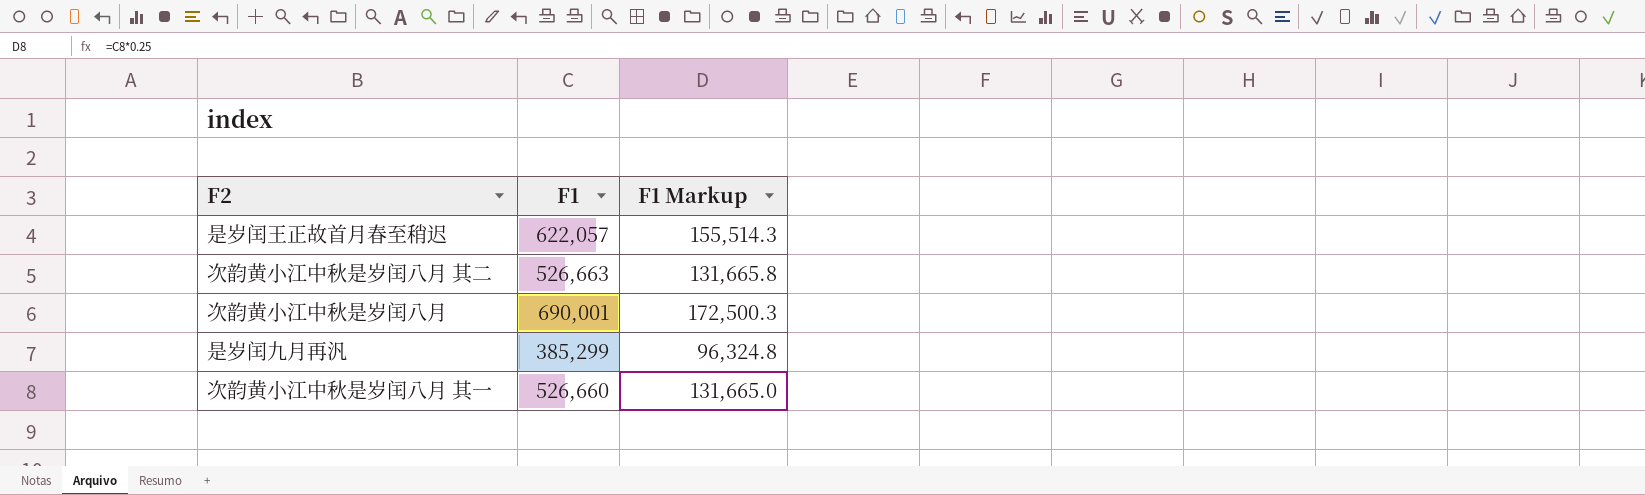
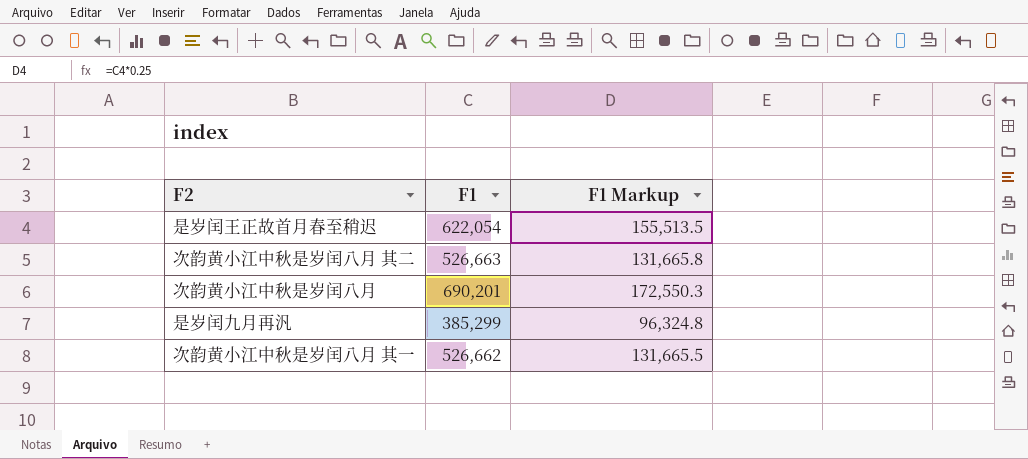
是岁闰王正故首月春至稍迟 | F1: 622,057 -> 622,054
是岁闰王正故首月春至稍迟 | F1 Markup: 155,514.3 -> 155,513.5
次韵黄小江中秋是岁闰八月 | F1: 690,001 -> 690,201
次韵黄小江中秋是岁闰八月 | F1 Markup: 172,500.3 -> 172,550.3
次韵黄小江中秋是岁闰八月 其一 | F1: 526,660 -> 526,662
次韵黄小江中秋是岁闰八月 其一 | F1 Markup: 131,665.0 -> 131,665.5

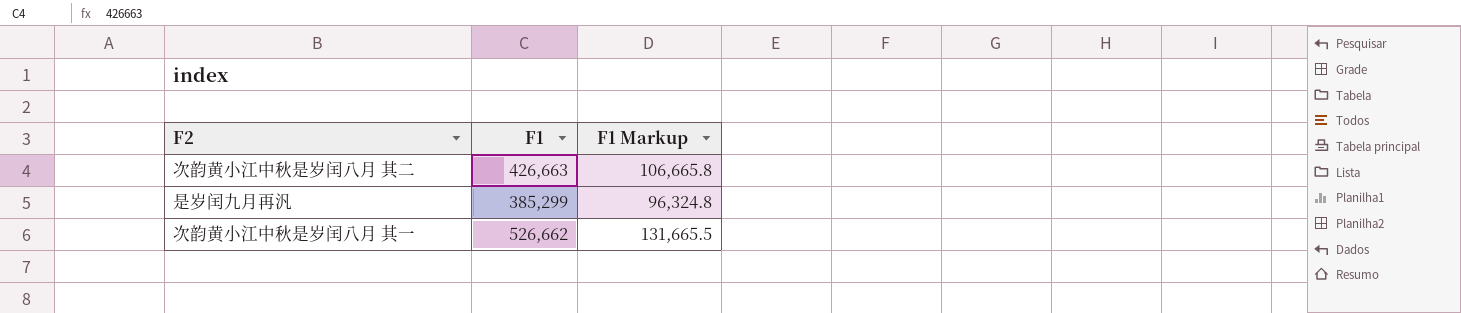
row 是岁闰王正故首月春至稍迟: 622,054 | 155,513.5 -> none
row 次韵黄小江中秋是岁闰八月: 690,201 | 172,550.3 -> none
次韵黄小江中秋是岁闰八月 其二 | F1: 526,663 -> 426,663
次韵黄小江中秋是岁闰八月 其二 | F1 Markup: 131,665.8 -> 106,665.8

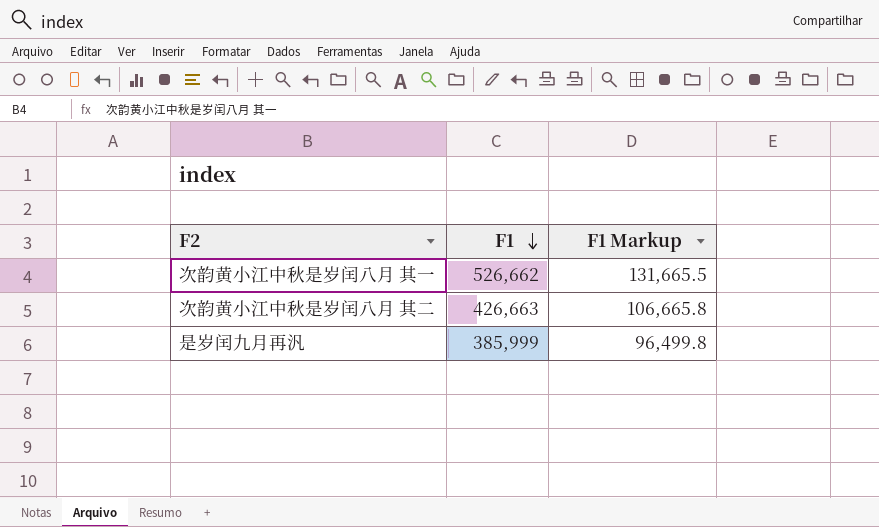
row order: none -> F1 descending
是岁闰九月再汎 | F1: 385,299 -> 385,999
是岁闰九月再汎 | F1 Markup: 96,324.8 -> 96,499.8

